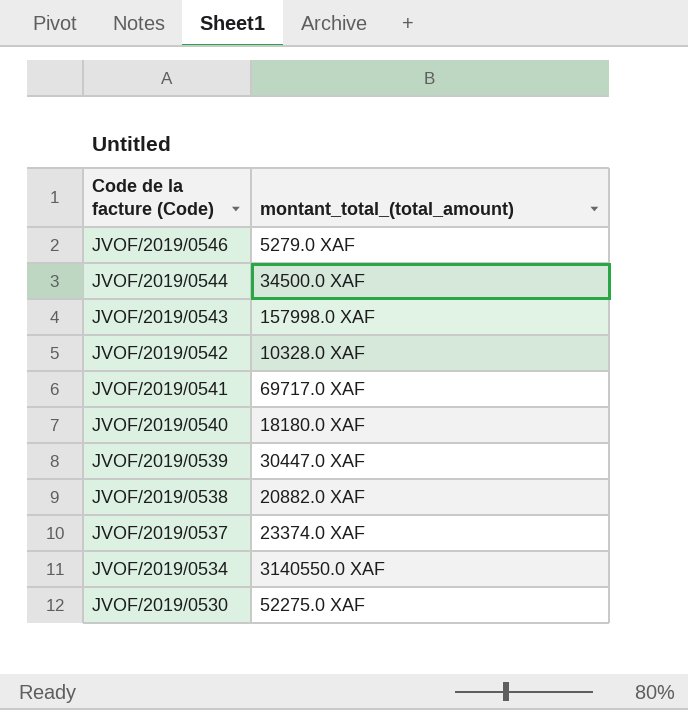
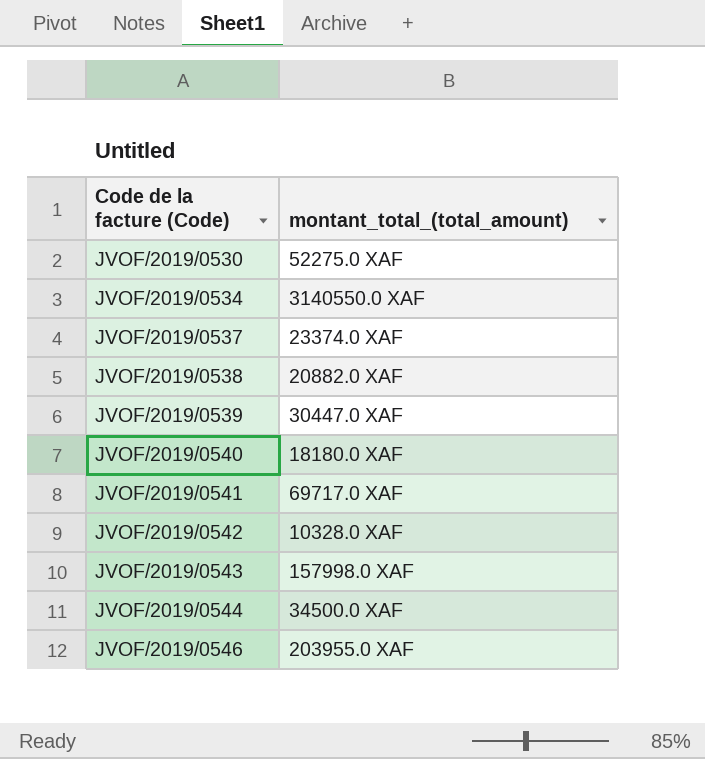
row order: Code de la facture (Code) descending -> Code de la facture (Code) ascending
JVOF/2019/0546 | montant_total_(total_amount): 5279.0 XAF -> 203955.0 XAF

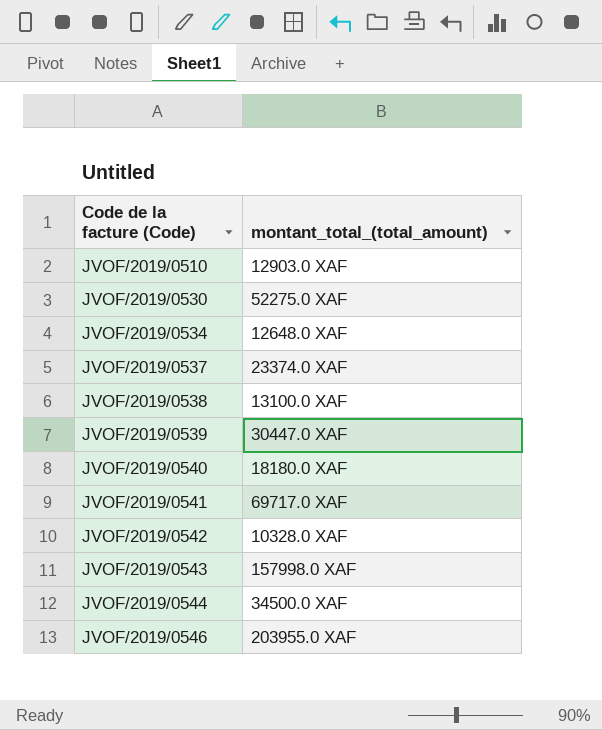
row JVOF/2019/0510: none -> 12903.0 XAF
JVOF/2019/0534 | montant_total_(total_amount): 3140550.0 XAF -> 12648.0 XAF
JVOF/2019/0538 | montant_total_(total_amount): 20882.0 XAF -> 13100.0 XAF

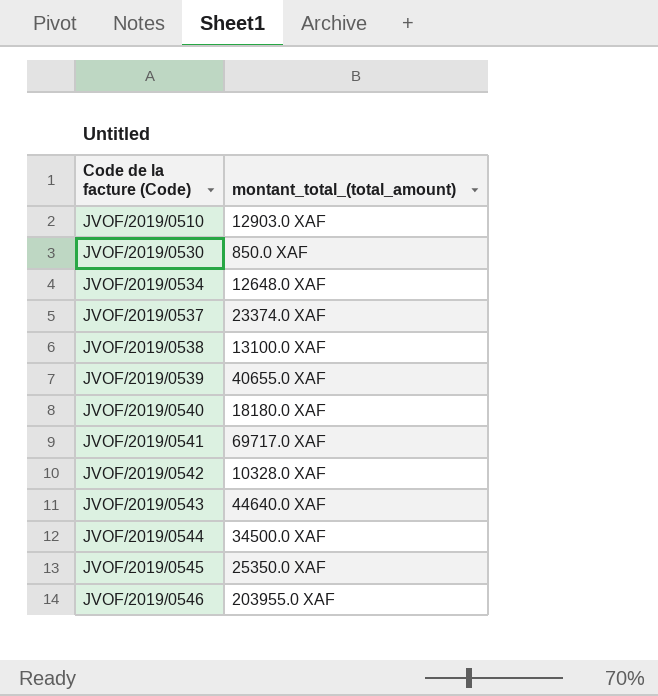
JVOF/2019/0530 | montant_total_(total_amount): 52275.0 XAF -> 850.0 XAF
JVOF/2019/0539 | montant_total_(total_amount): 30447.0 XAF -> 40655.0 XAF
JVOF/2019/0543 | montant_total_(total_amount): 157998.0 XAF -> 44640.0 XAF
row JVOF/2019/0545: none -> 25350.0 XAF

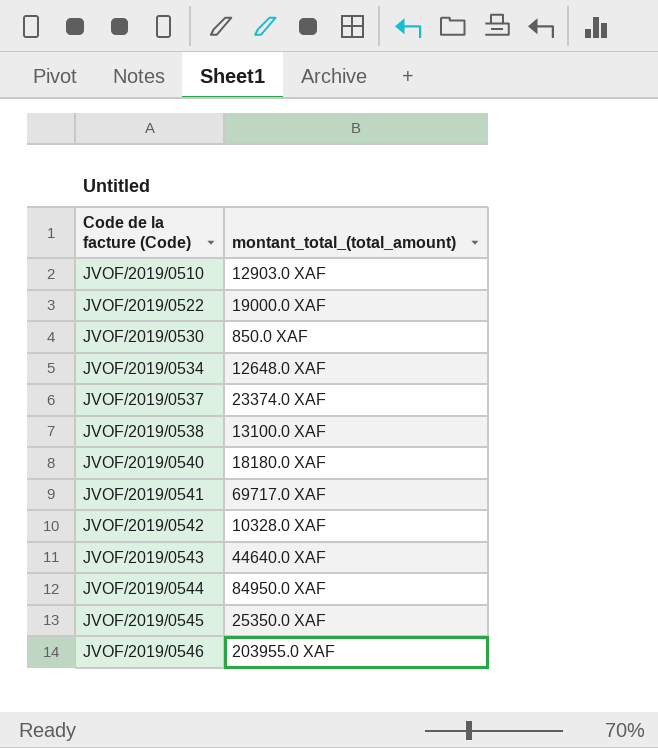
row JVOF/2019/0539: 40655.0 XAF -> none
row JVOF/2019/0522: none -> 19000.0 XAF
JVOF/2019/0544 | montant_total_(total_amount): 34500.0 XAF -> 84950.0 XAF

